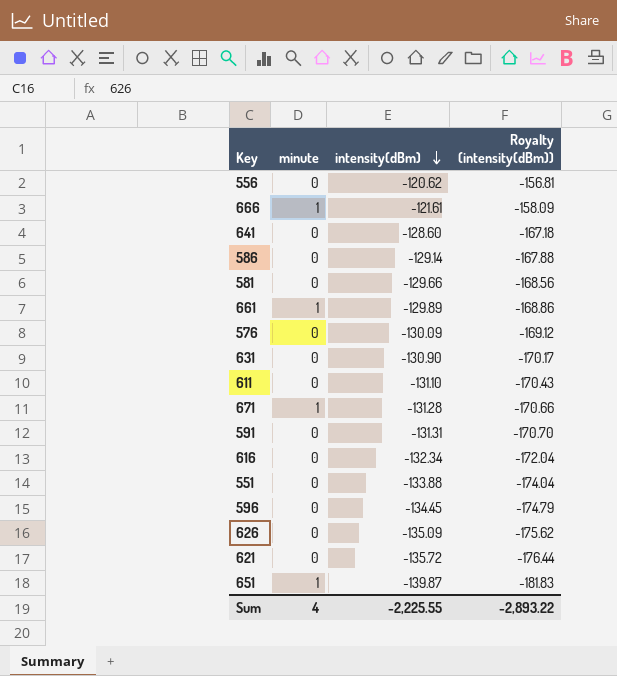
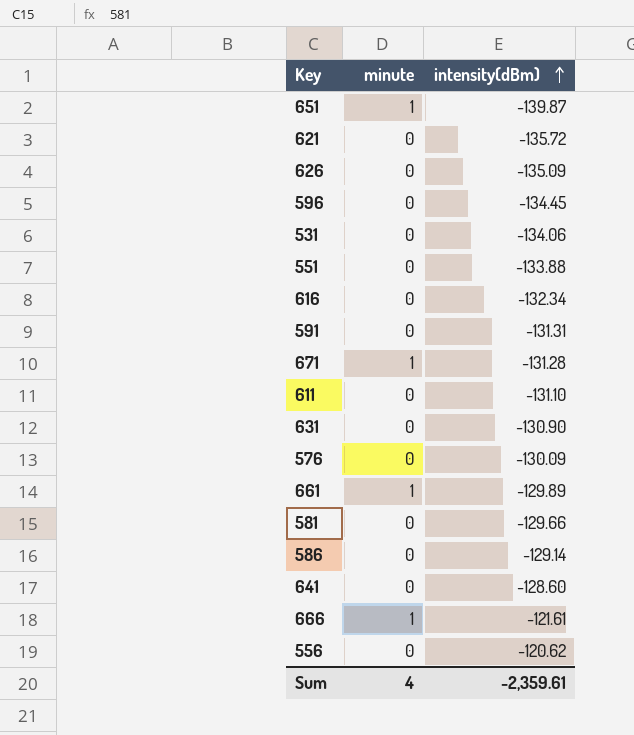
row order: intensity(dBm) descending -> intensity(dBm) ascending
column Royalty (intensity(dBm)) | formula: [intensity(dBm)] * 1.3 -> none
row 531: none -> 0 | -134.06
Sum | intensity(dBm): -2,225.55 -> -2,359.61

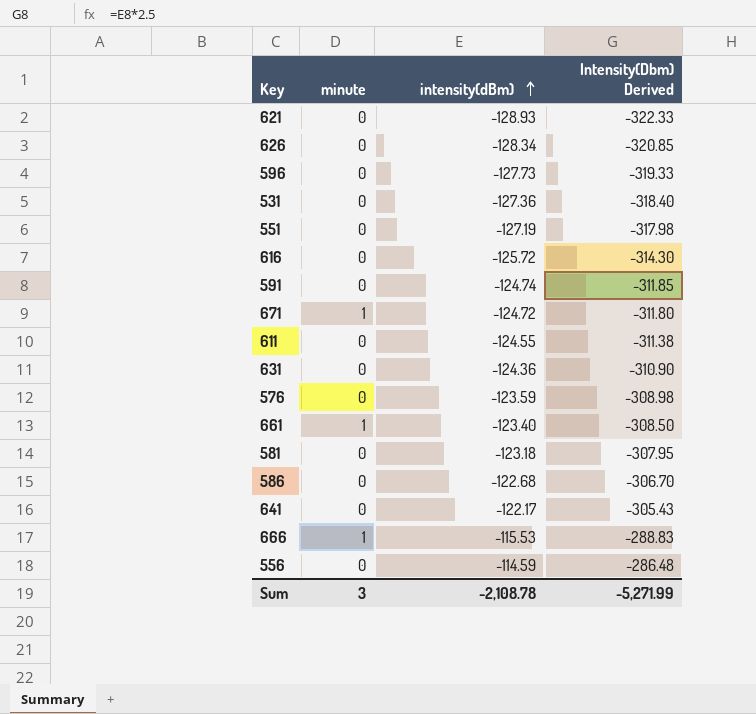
column Intensity(Dbm) Derived | formula: none -> [intensity(dBm)] * 2.5
row 651: 1 | -139.87 -> none
621 | intensity(dBm): -135.72 -> -128.93
626 | intensity(dBm): -135.09 -> -128.34
596 | intensity(dBm): -134.45 -> -127.73
531 | intensity(dBm): -134.06 -> -127.36
551 | intensity(dBm): -133.88 -> -127.19
616 | intensity(dBm): -132.34 -> -125.72
591 | intensity(dBm): -131.31 -> -124.74
671 | intensity(dBm): -131.28 -> -124.72
611 | intensity(dBm): -131.10 -> -124.55
631 | intensity(dBm): -130.90 -> -124.36
576 | intensity(dBm): -130.09 -> -123.59
661 | intensity(dBm): -129.89 -> -123.40
581 | intensity(dBm): -129.66 -> -123.18
586 | intensity(dBm): -129.14 -> -122.68
641 | intensity(dBm): -128.60 -> -122.17
666 | intensity(dBm): -121.61 -> -115.53
556 | intensity(dBm): -120.62 -> -114.59
Sum | minute: 4 -> 3
Sum | intensity(dBm): -2,359.61 -> -2,108.78

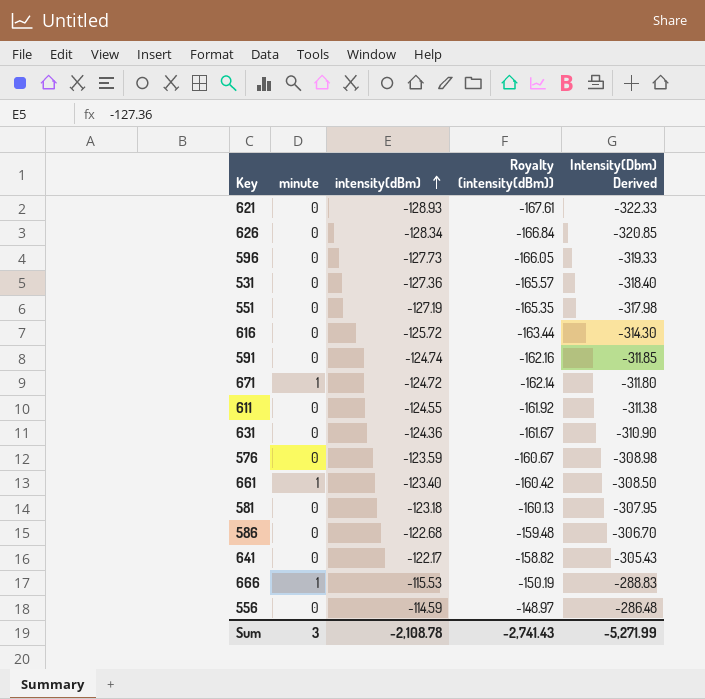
column Royalty (intensity(dBm)) | formula: none -> [intensity(dBm)] * 1.3

